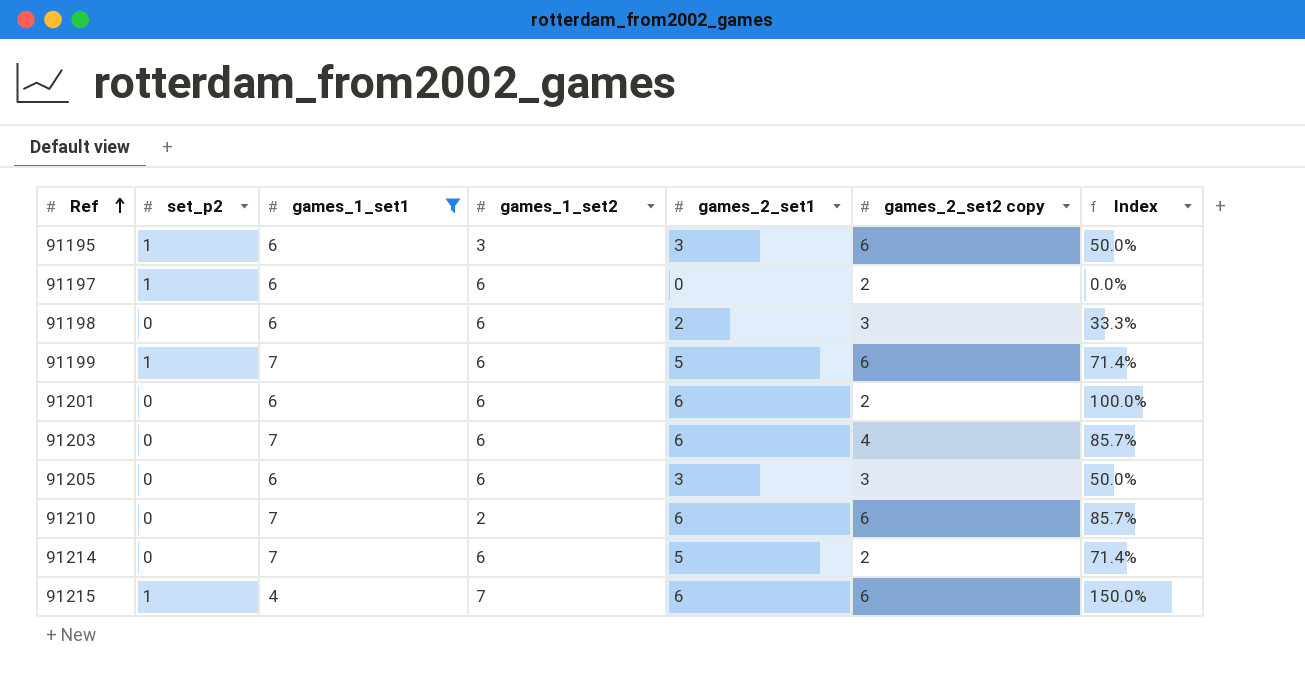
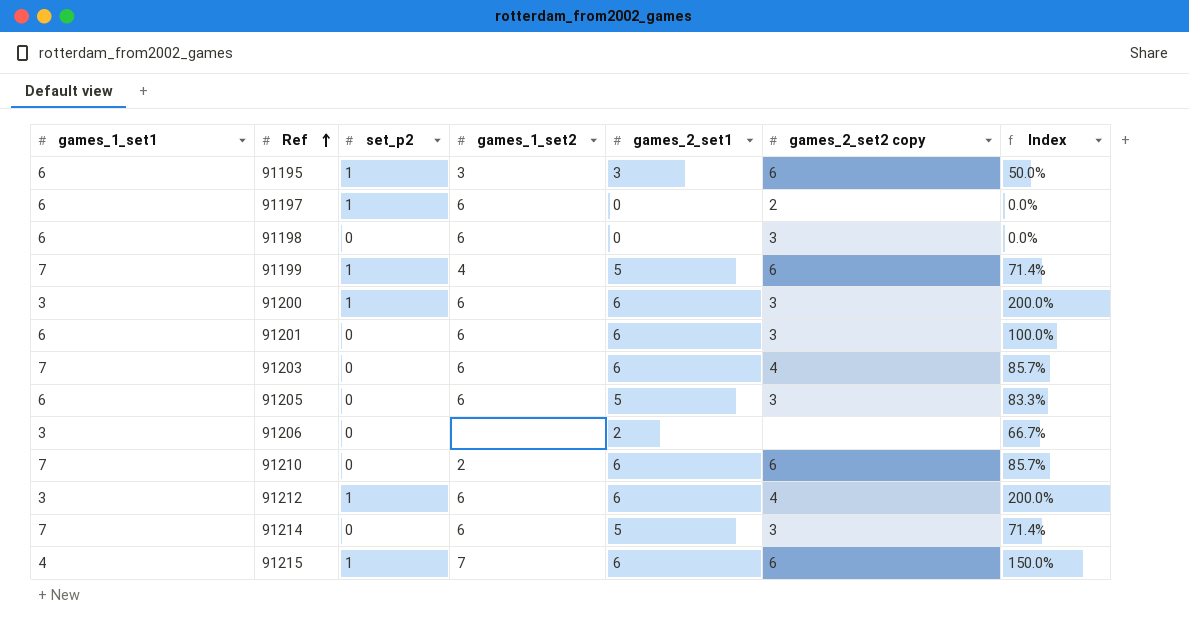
filter: games_1_set1 != 3 -> none
column games_1_set1 | position: 3 -> 1
91198 | games_2_set1: 2 -> 0
91198 | Index: 33.3% -> 0.0%
91199 | games_1_set2: 6 -> 4
91201 | games_2_set2 copy: 2 -> 3
91205 | games_2_set1: 3 -> 5
91205 | Index: 50.0% -> 83.3%
91214 | games_2_set2 copy: 2 -> 3

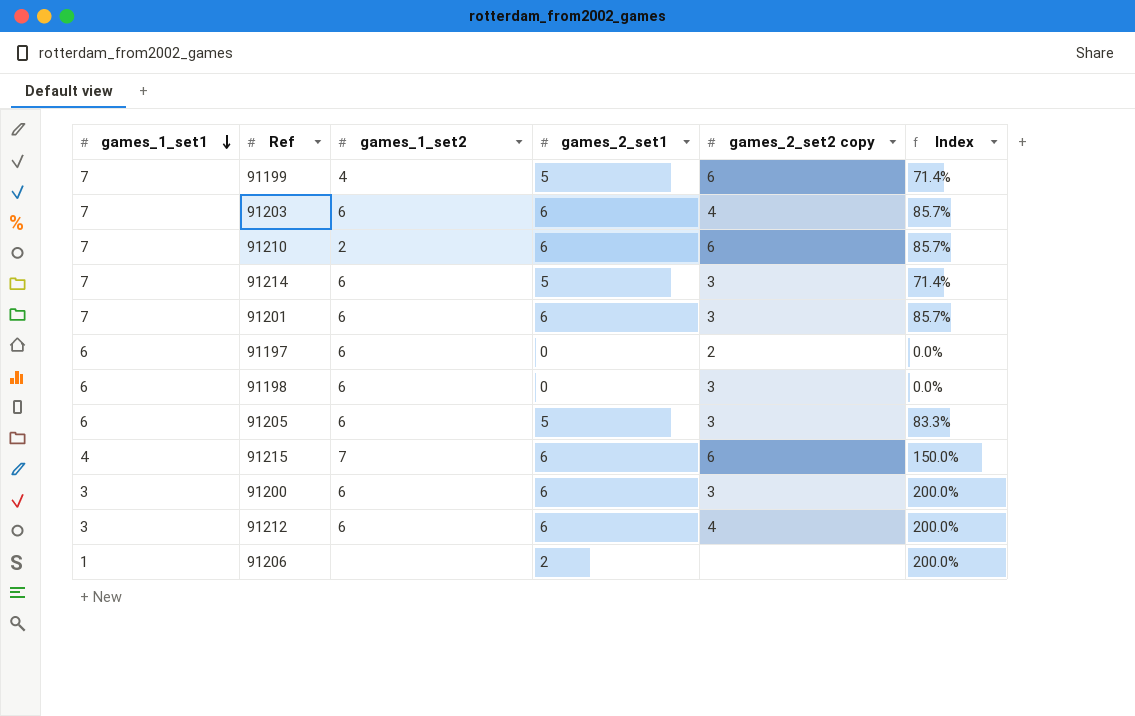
row order: Ref ascending -> games_1_set1 descending
column set_p2 | position: 3 -> none
row 91195: 6 | 1 | 3 | 3 | 6 | 50.0% -> none
91201 | games_1_set1: 6 -> 7
91201 | Index: 100.0% -> 85.7%
91206 | games_1_set1: 3 -> 1
91206 | Index: 66.7% -> 200.0%

